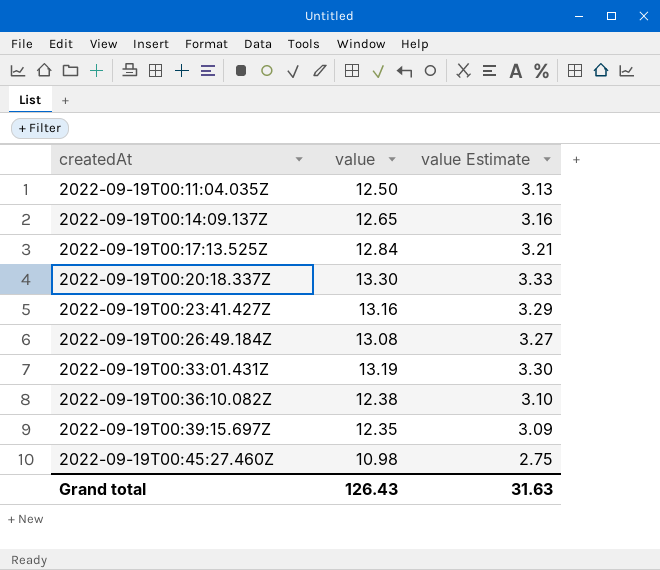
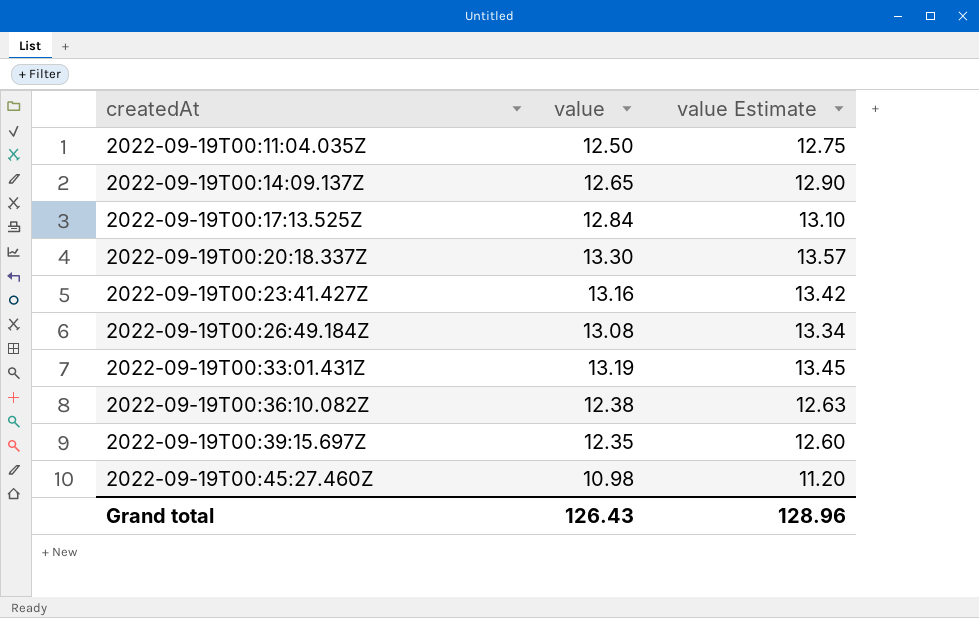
column value Estimate | formula: [value] * 0.25 -> [value] * 1.02
Grand total | value Estimate: 31.63 -> 128.96

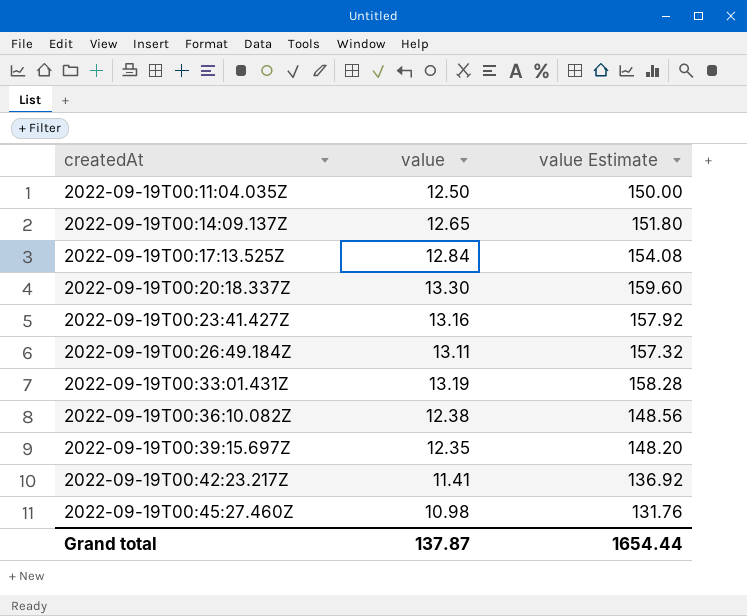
column value Estimate | formula: [value] * 1.02 -> [value] * 12
2022-09-19T00:26:49.184Z | value: 13.08 -> 13.11
row 2022-09-19T00:42:23.217Z: none -> 11.41 | 136.92
Grand total | value: 126.43 -> 137.87
Grand total | value Estimate: 128.96 -> 1654.44

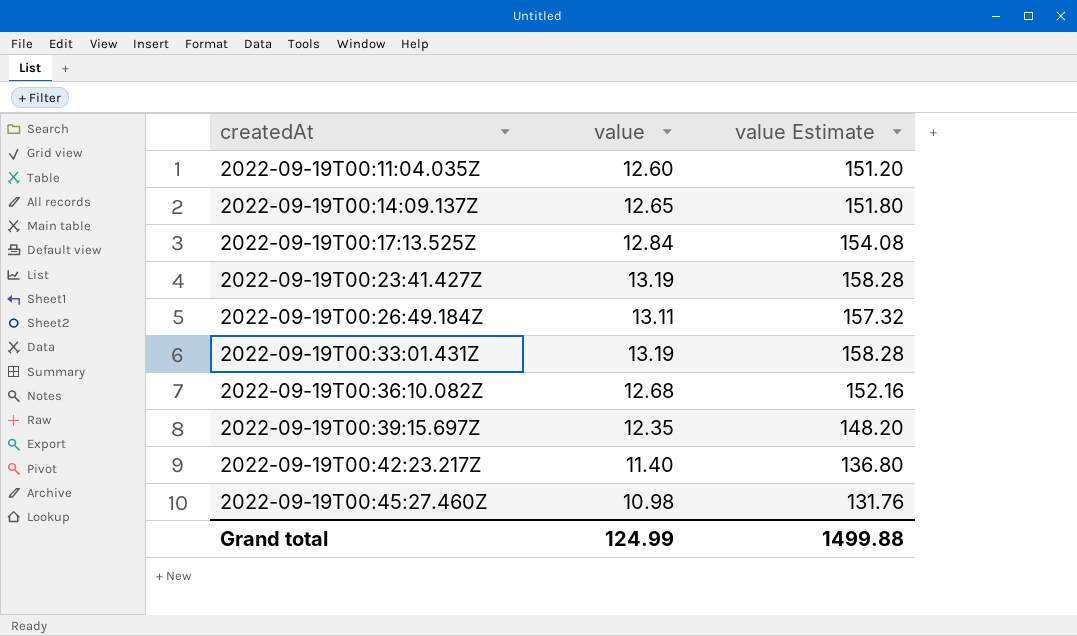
row 2022-09-19T00:20:18.337Z: 13.30 | 159.60 -> none
2022-09-19T00:11:04.035Z | value: 12.50 -> 12.60
2022-09-19T00:11:04.035Z | value Estimate: 150.00 -> 151.20
2022-09-19T00:23:41.427Z | value: 13.16 -> 13.19
2022-09-19T00:23:41.427Z | value Estimate: 157.92 -> 158.28
2022-09-19T00:36:10.082Z | value: 12.38 -> 12.68
2022-09-19T00:36:10.082Z | value Estimate: 148.56 -> 152.16
2022-09-19T00:42:23.217Z | value: 11.41 -> 11.40
2022-09-19T00:42:23.217Z | value Estimate: 136.92 -> 136.80
Grand total | value: 137.87 -> 124.99
Grand total | value Estimate: 1654.44 -> 1499.88

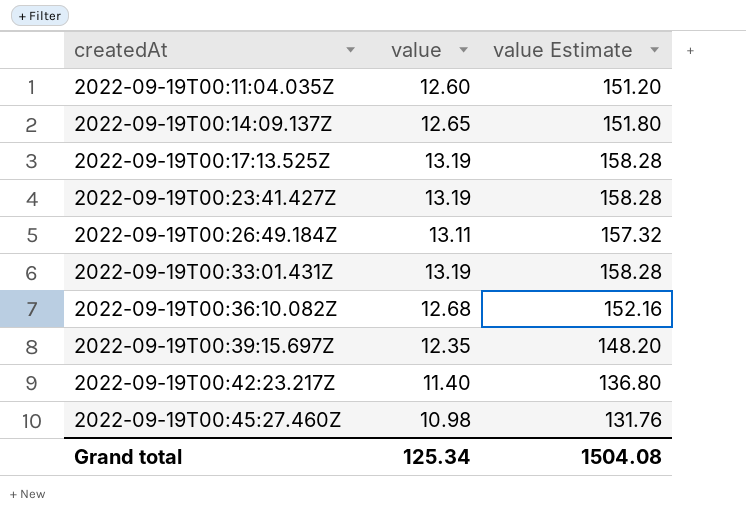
2022-09-19T00:17:13.525Z | value: 12.84 -> 13.19
2022-09-19T00:17:13.525Z | value Estimate: 154.08 -> 158.28
Grand total | value: 124.99 -> 125.34
Grand total | value Estimate: 1499.88 -> 1504.08

